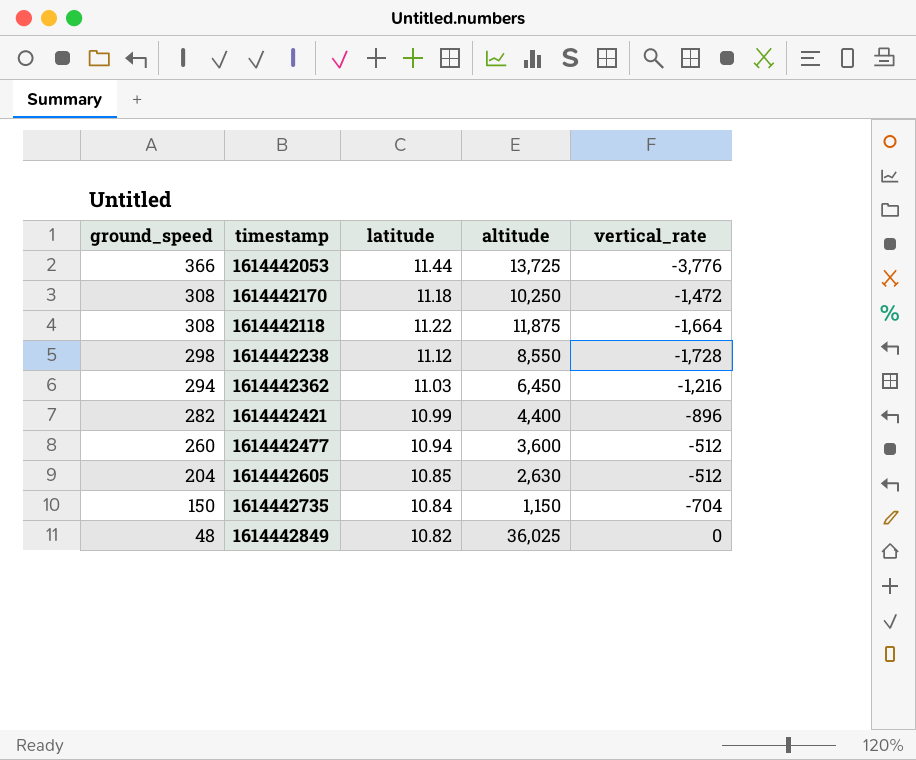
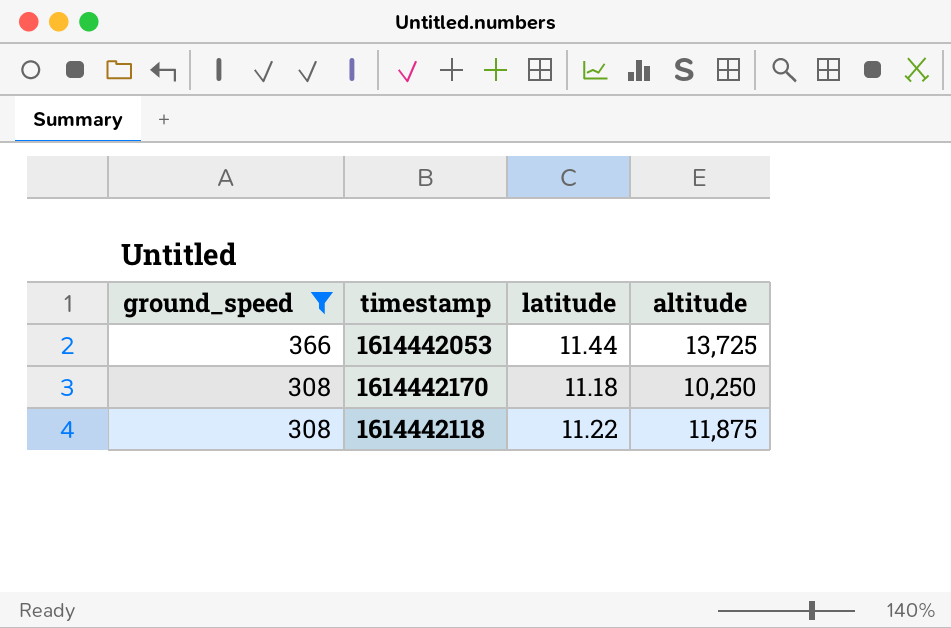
filter: none -> ground_speed >= 308
column vertical_rate | position: 5 -> none

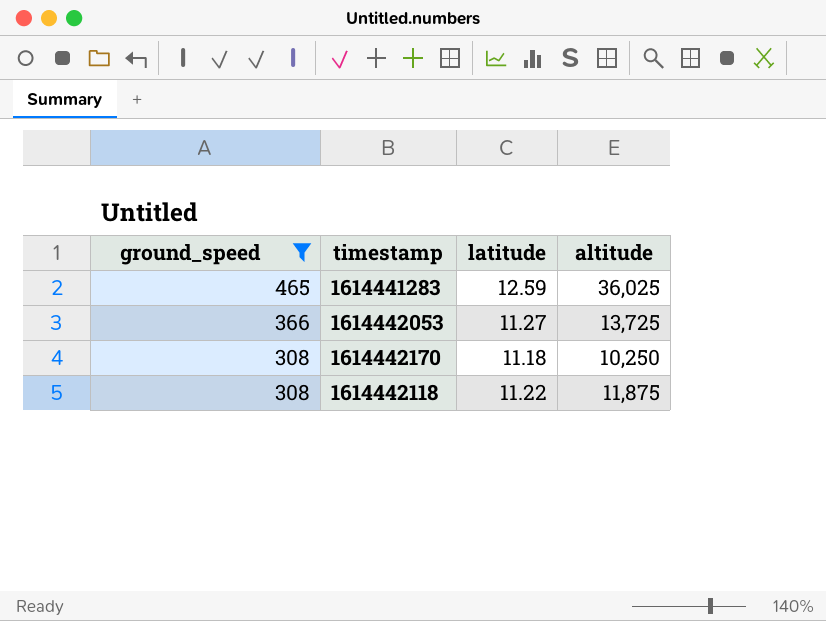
row 1614441283: none -> 465 | 12.59 | 36,025
1614442053 | latitude: 11.44 -> 11.27

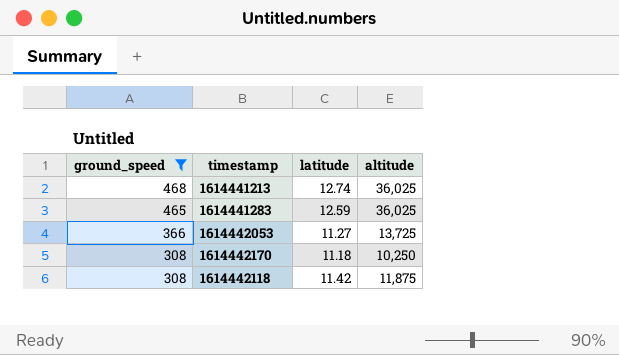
row 1614441213: none -> 468 | 12.74 | 36,025
1614442118 | latitude: 11.22 -> 11.42

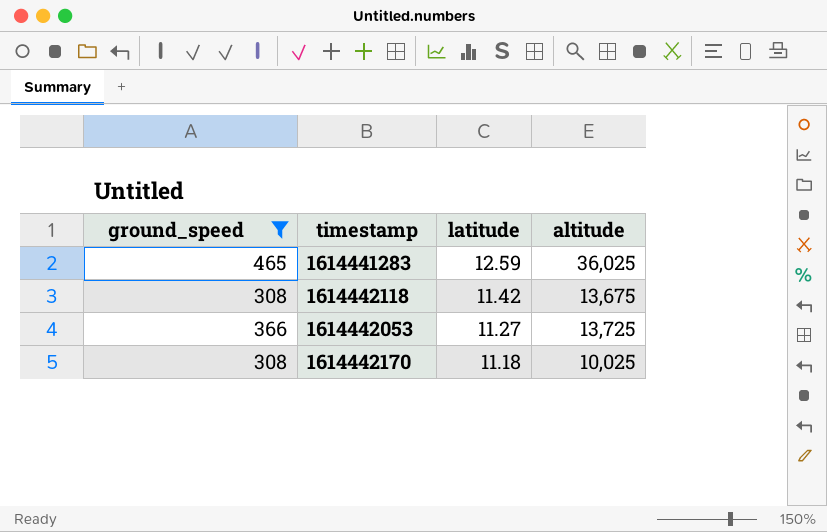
row order: ground_speed descending -> latitude descending
row 1614441213: 468 | 12.74 | 36,025 -> none
1614442118 | altitude: 11,875 -> 13,675
1614442170 | altitude: 10,250 -> 10,025

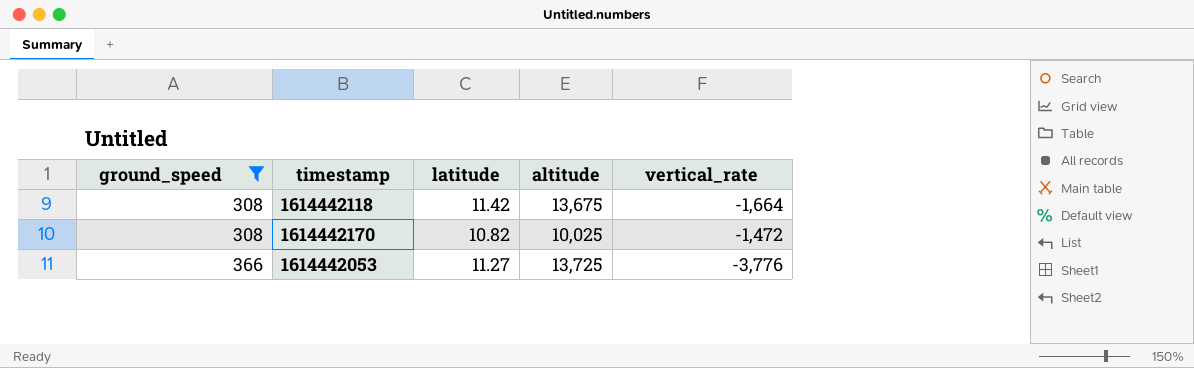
row order: latitude descending -> ground_speed ascending
column vertical_rate | position: none -> 5
row 1614441283: 465 | 12.59 | 36,025 -> none
1614442170 | latitude: 11.18 -> 10.82

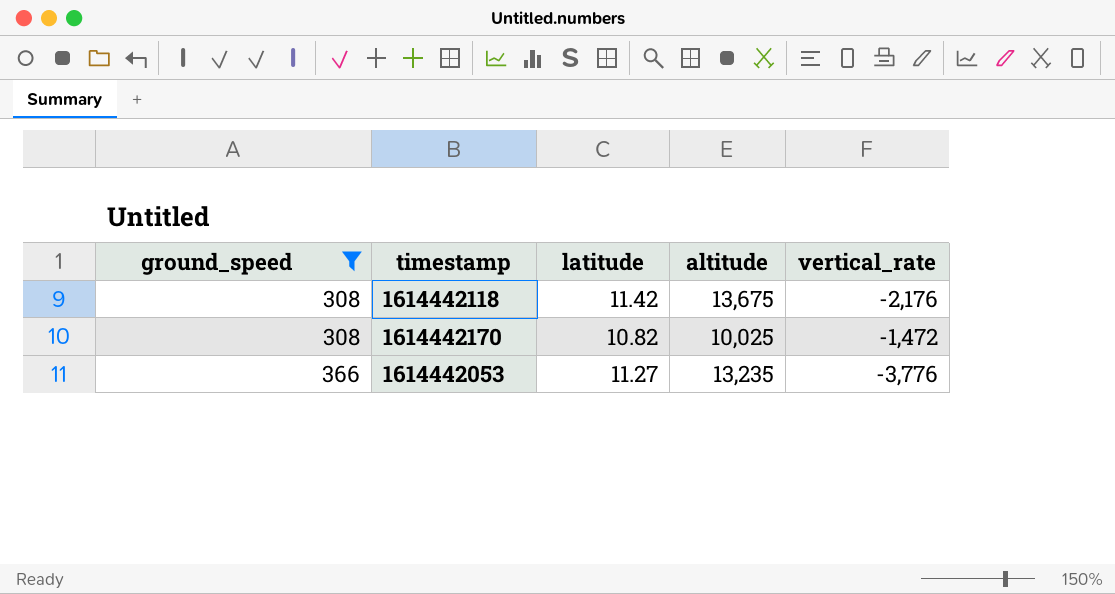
1614442118 | vertical_rate: -1,664 -> -2,176
1614442053 | altitude: 13,725 -> 13,235

